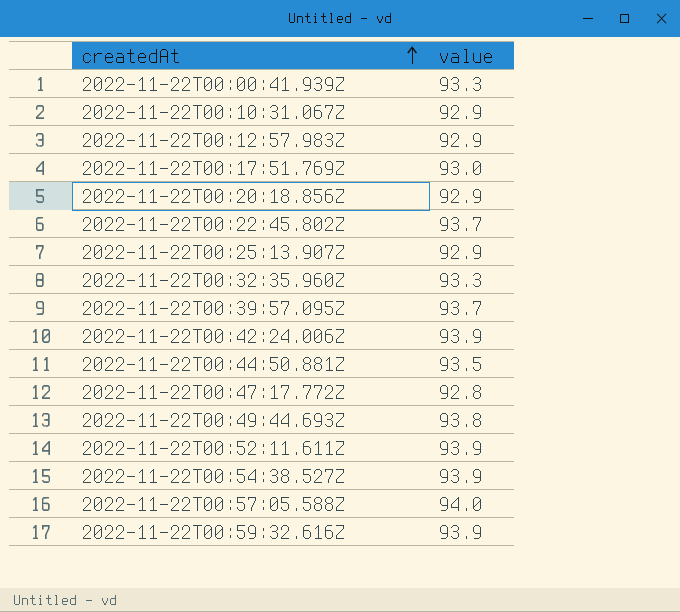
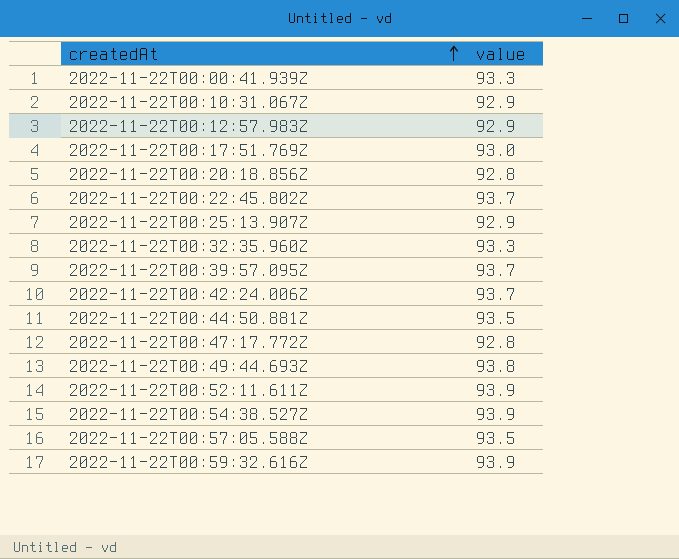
2022-11-22T00:20:18.856Z | value: 92.9 -> 92.8
2022-11-22T00:42:24.006Z | value: 93.9 -> 93.7
2022-11-22T00:57:05.588Z | value: 94.0 -> 93.5

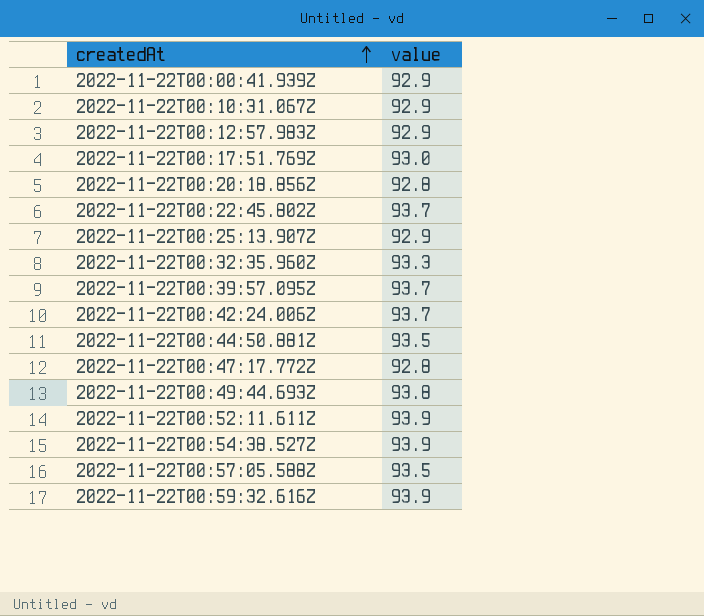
2022-11-22T00:00:41.939Z | value: 93.3 -> 92.9

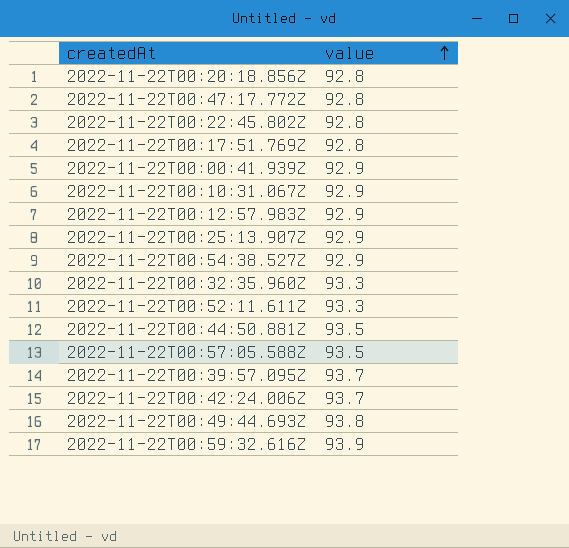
row order: createdAt ascending -> value ascending
2022-11-22T00:22:45.802Z | value: 93.7 -> 92.8
2022-11-22T00:17:51.769Z | value: 93.0 -> 92.8
2022-11-22T00:54:38.527Z | value: 93.9 -> 92.9
2022-11-22T00:52:11.611Z | value: 93.9 -> 93.3

